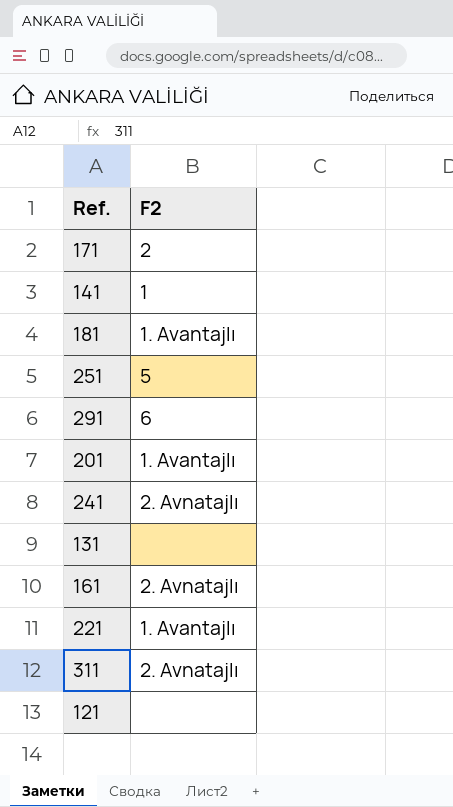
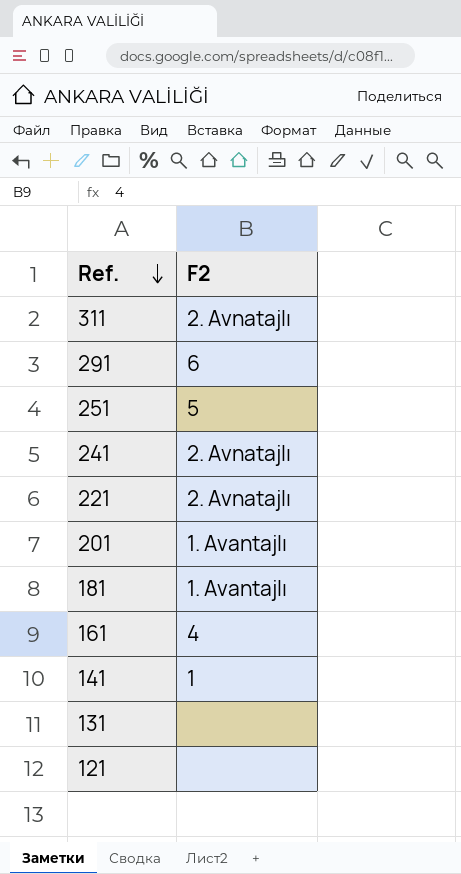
row order: none -> Ref. descending
row 171: 2 -> none
221 | F2: 1. Avantajlı -> 2. Avnatajlı
161 | F2: 2. Avnatajlı -> 4

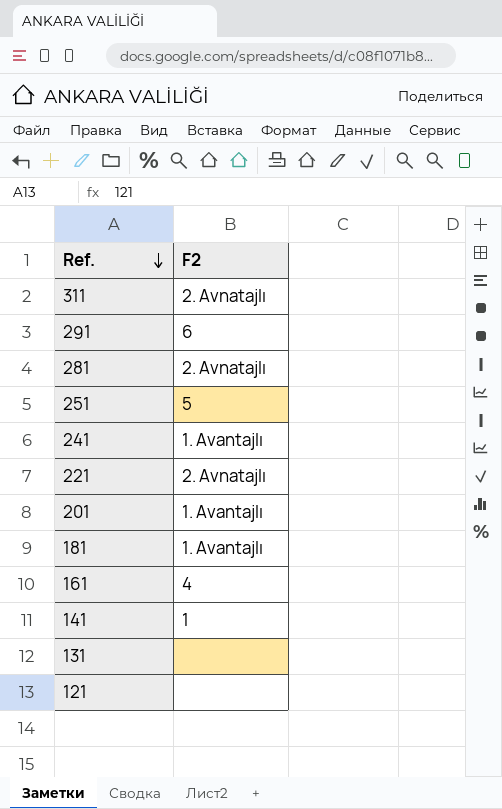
row 281: none -> 2. Avnatajlı
241 | F2: 2. Avnatajlı -> 1. Avantajlı

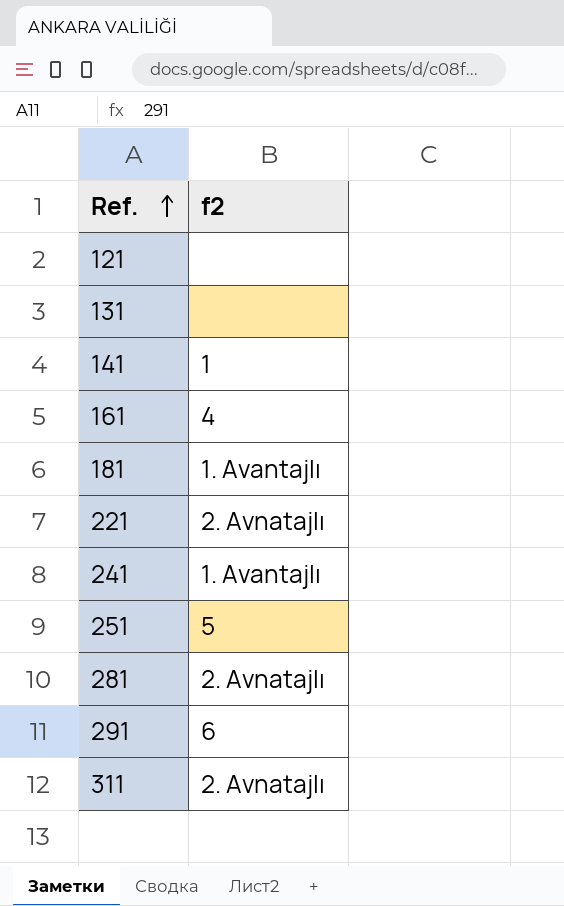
row order: Ref. descending -> Ref. ascending
column name: F2 -> f2
row 201: 1. Avantajlı -> none

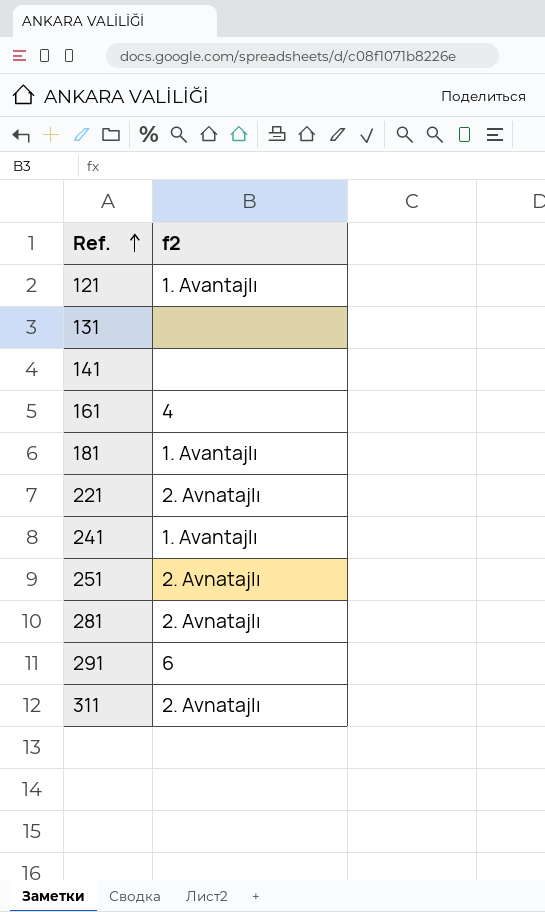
121 | f2: none -> 1. Avantajlı
141 | f2: 1 -> none
251 | f2: 5 -> 2. Avnatajlı

